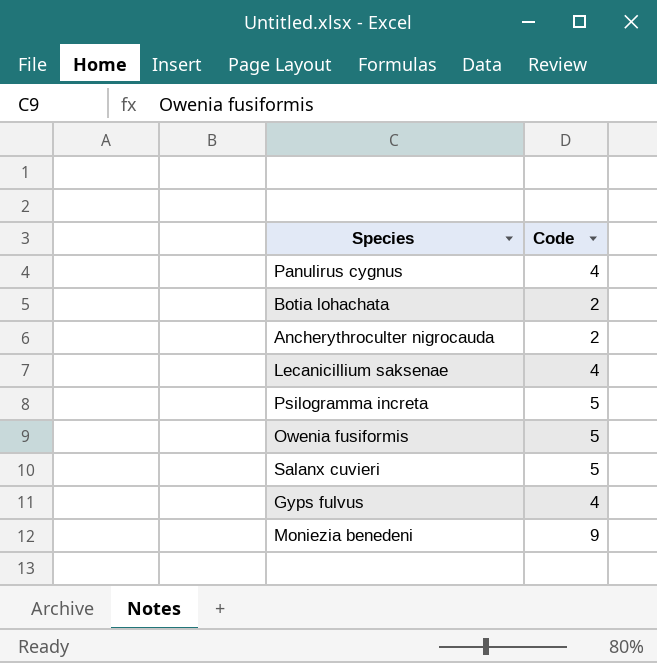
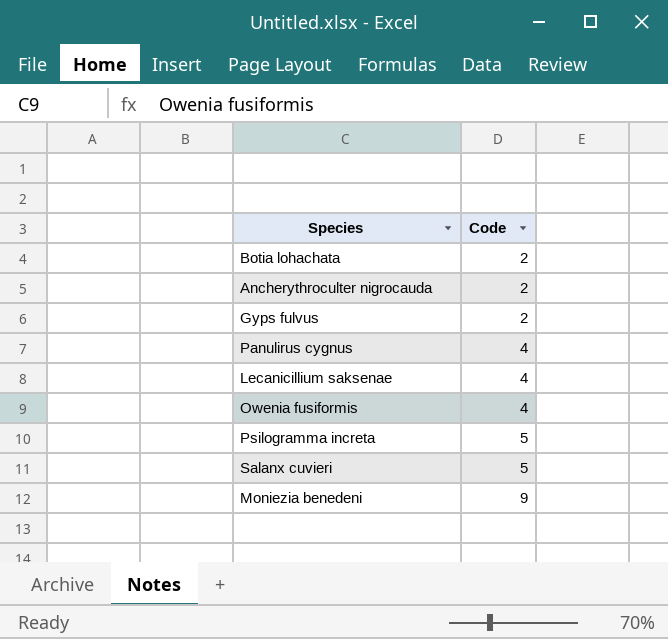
row order: none -> Code ascending
Gyps fulvus | Code: 4 -> 2
Owenia fusiformis | Code: 5 -> 4

